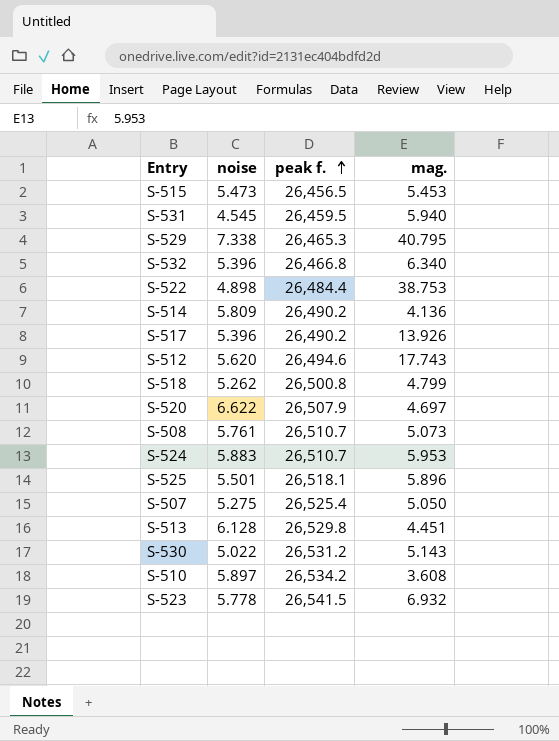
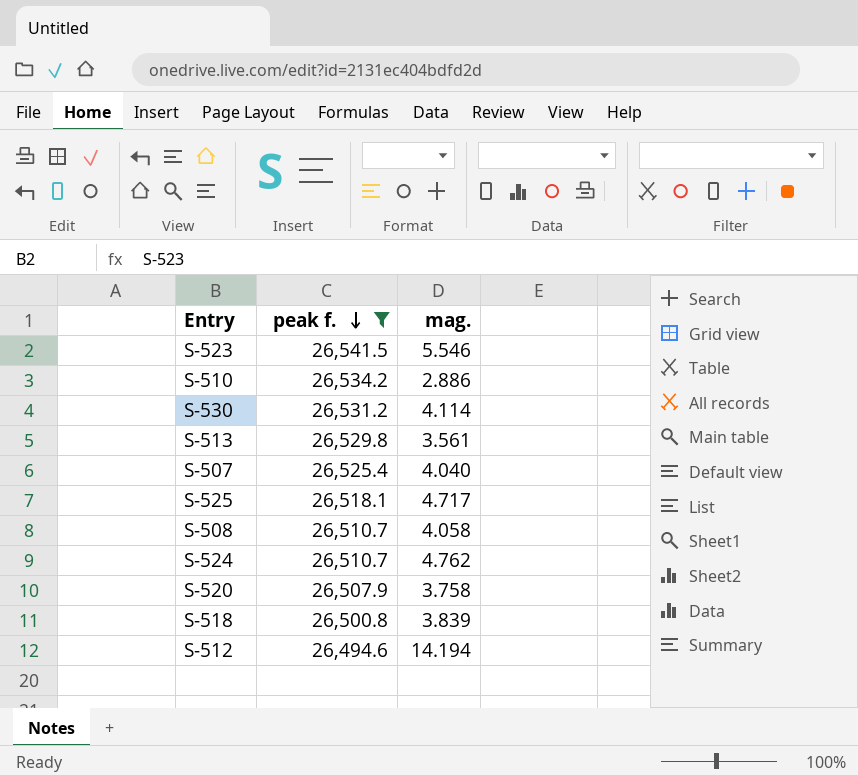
filter: none -> peak f. >= 26,494.6
row order: peak f. ascending -> peak f. descending
column noise | position: 2 -> none
S-523 | mag.: 6.932 -> 5.546
S-510 | mag.: 3.608 -> 2.886
S-530 | mag.: 5.143 -> 4.114
S-513 | mag.: 4.451 -> 3.561
S-507 | mag.: 5.050 -> 4.040
S-525 | mag.: 5.896 -> 4.717
S-508 | mag.: 5.073 -> 4.058
S-524 | mag.: 5.953 -> 4.762
S-520 | mag.: 4.697 -> 3.758
S-518 | mag.: 4.799 -> 3.839
S-512 | mag.: 17.743 -> 14.194

